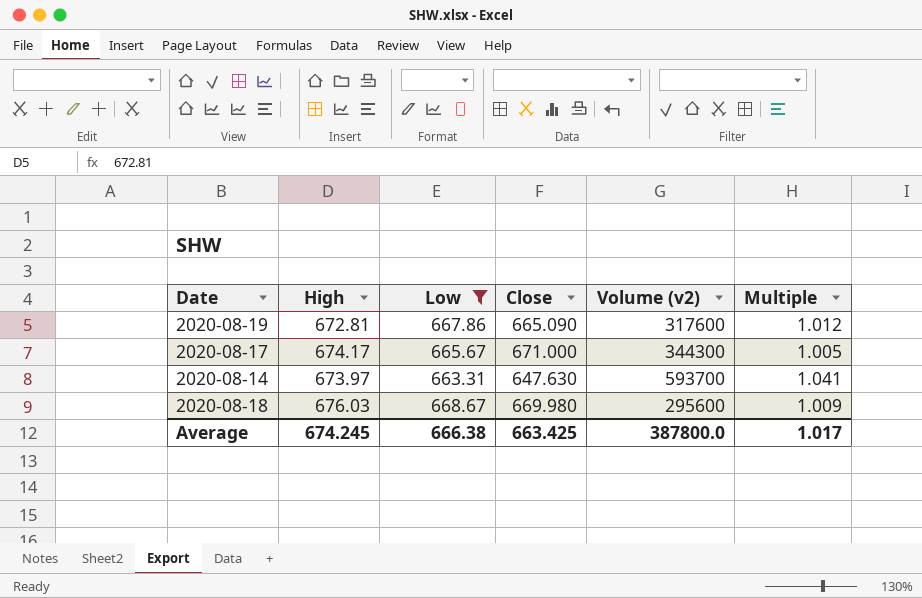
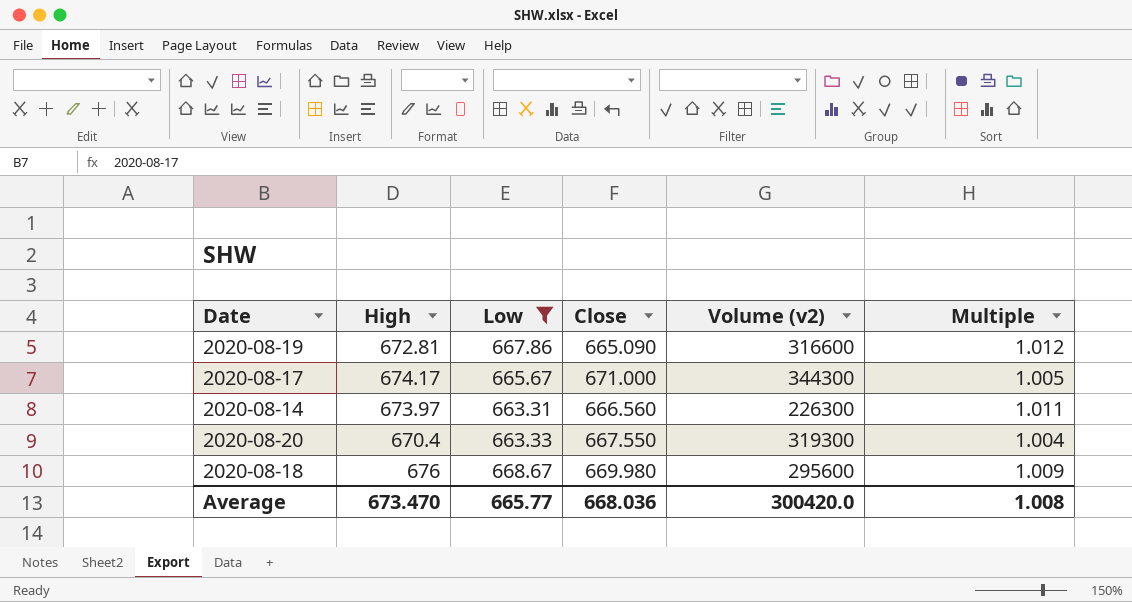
2020-08-19 | Volume (v2): 317600 -> 316600
2020-08-14 | Close: 647.630 -> 666.560
2020-08-14 | Volume (v2): 593700 -> 226300
2020-08-14 | Multiple: 1.041 -> 1.011
row 2020-08-20: none -> 670.4 | 663.33 | 667.550 | 319300 | 1.004
2020-08-18 | High: 676.03 -> 676
Average | High: 674.245 -> 673.470
Average | Low: 666.38 -> 665.77
Average | Close: 663.425 -> 668.036
Average | Volume (v2): 387800.0 -> 300420.0
Average | Multiple: 1.017 -> 1.008

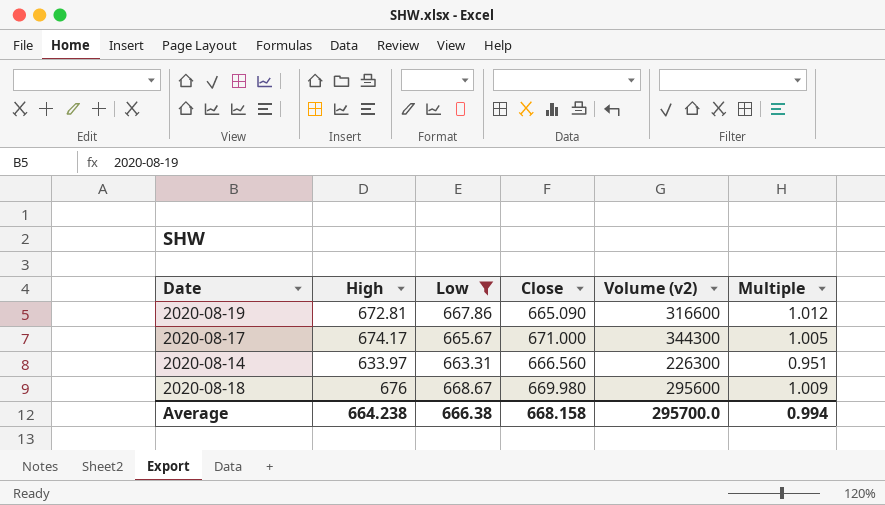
row 2020-08-20: 670.4 | 663.33 | 667.550 | 319300 | 1.004 -> none
2020-08-14 | High: 673.97 -> 633.97
2020-08-14 | Multiple: 1.011 -> 0.951
Average | High: 673.470 -> 664.238
Average | Low: 665.77 -> 666.38
Average | Close: 668.036 -> 668.158
Average | Volume (v2): 300420.0 -> 295700.0
Average | Multiple: 1.008 -> 0.994

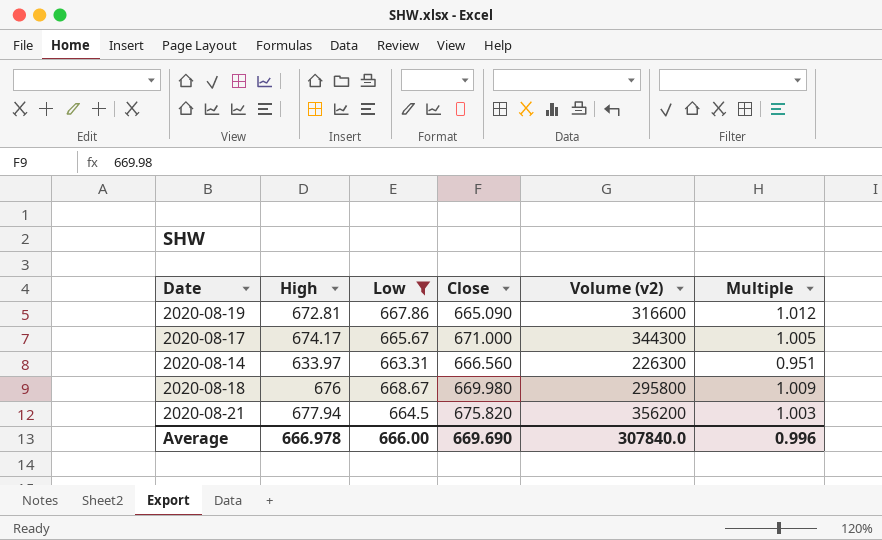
2020-08-18 | Volume (v2): 295600 -> 295800
row 2020-08-21: none -> 677.94 | 664.5 | 675.820 | 356200 | 1.003
Average | High: 664.238 -> 666.978
Average | Low: 666.38 -> 666.00
Average | Close: 668.158 -> 669.690
Average | Volume (v2): 295700.0 -> 307840.0
Average | Multiple: 0.994 -> 0.996

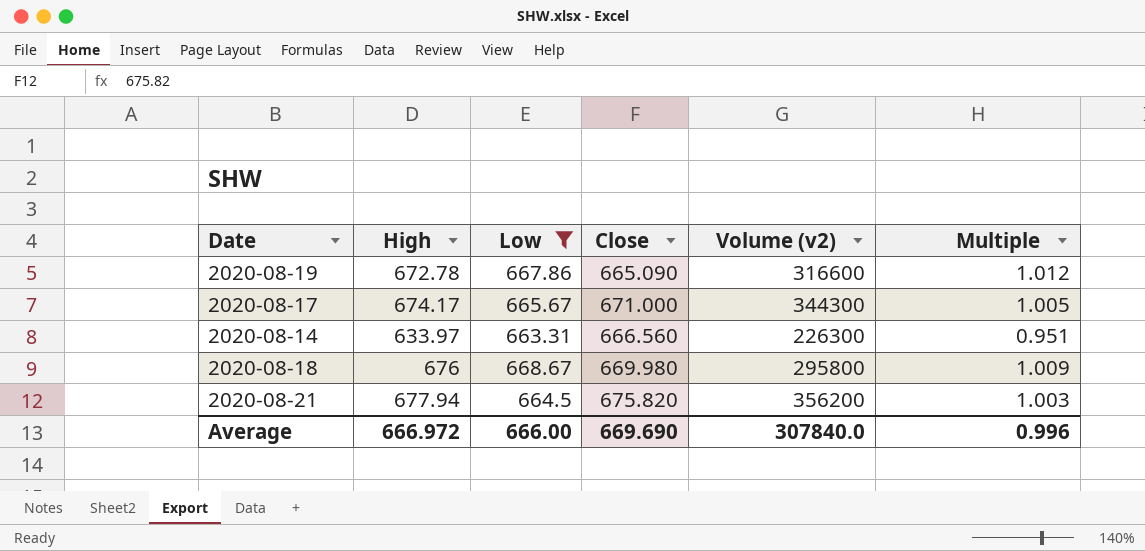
2020-08-19 | High: 672.81 -> 672.78
Average | High: 666.978 -> 666.972

